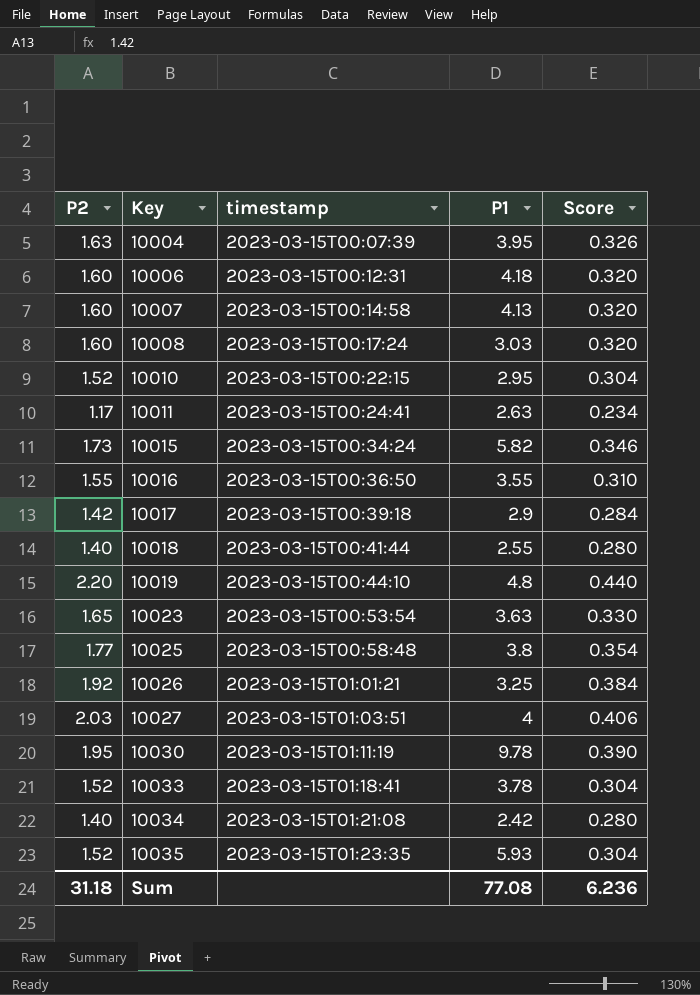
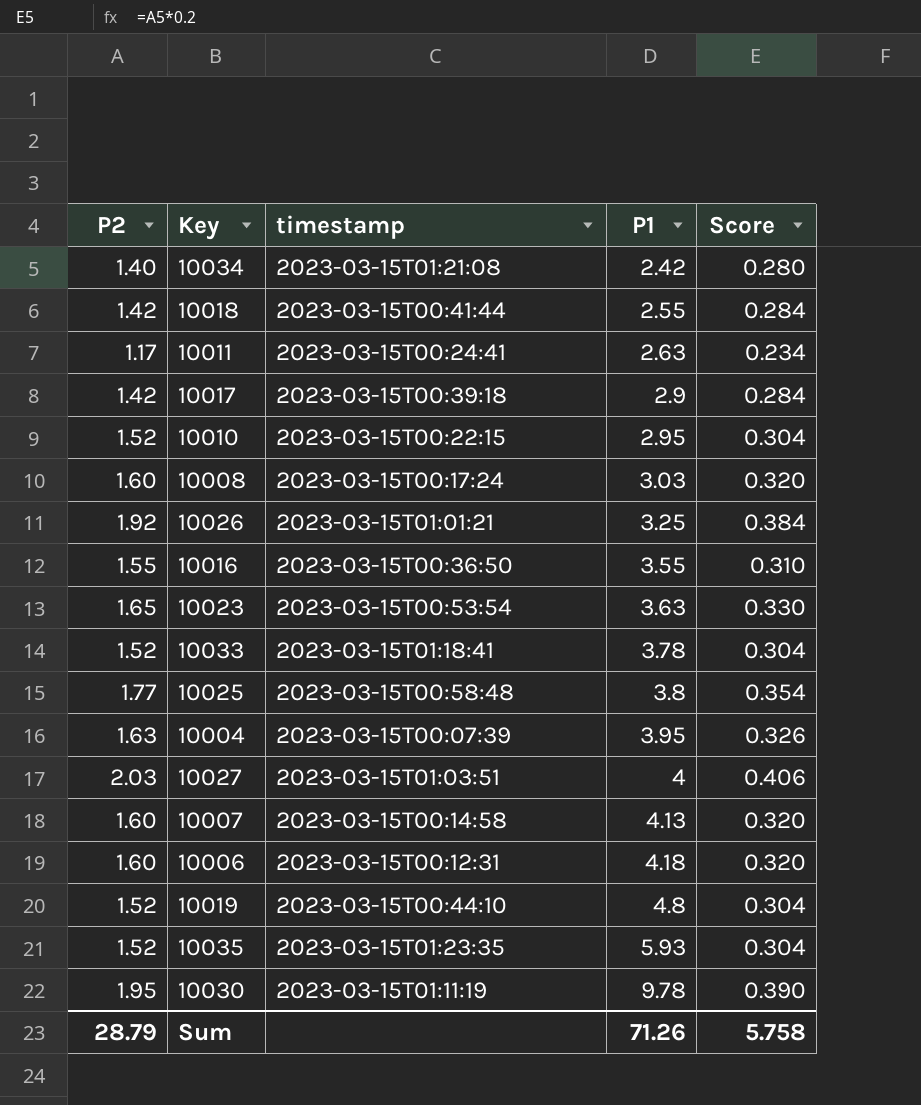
row order: Key ascending -> P1 ascending
row 10015: 1.73 | 2023-03-15T00:34:24 | 5.82 | 0.346 -> none
10018 | P2: 1.40 -> 1.42
10018 | Score: 0.280 -> 0.284
10019 | P2: 2.20 -> 1.52
10019 | Score: 0.440 -> 0.304
Sum | P2: 31.18 -> 28.79
Sum | P1: 77.08 -> 71.26
Sum | Score: 6.236 -> 5.758

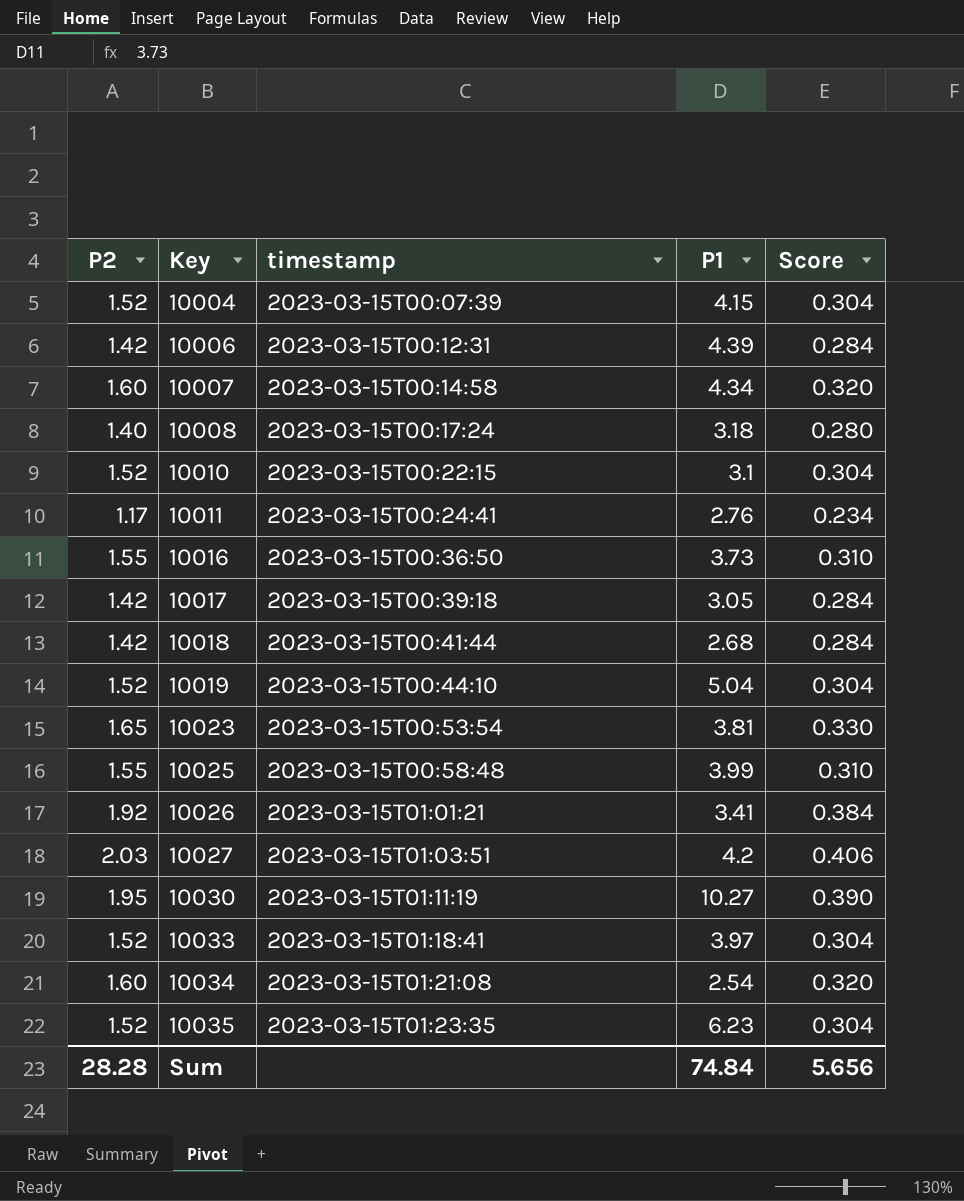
row order: P1 ascending -> Key ascending
10004 | P2: 1.63 -> 1.52
10004 | P1: 3.95 -> 4.15
10004 | Score: 0.326 -> 0.304
10006 | P2: 1.60 -> 1.42
10006 | P1: 4.18 -> 4.39
10006 | Score: 0.320 -> 0.284
10007 | P1: 4.13 -> 4.34
10008 | P2: 1.60 -> 1.40
10008 | P1: 3.03 -> 3.18
10008 | Score: 0.320 -> 0.280
10010 | P1: 2.95 -> 3.1
10011 | P1: 2.63 -> 2.76
10016 | P1: 3.55 -> 3.73
10017 | P1: 2.9 -> 3.05
10018 | P1: 2.55 -> 2.68
10019 | P1: 4.8 -> 5.04
10023 | P1: 3.63 -> 3.81
10025 | P2: 1.77 -> 1.55
10025 | P1: 3.8 -> 3.99
10025 | Score: 0.354 -> 0.310
10026 | P1: 3.25 -> 3.41
10027 | P1: 4 -> 4.2
10030 | P1: 9.78 -> 10.27
10033 | P1: 3.78 -> 3.97
10034 | P2: 1.40 -> 1.60
10034 | P1: 2.42 -> 2.54
10034 | Score: 0.280 -> 0.320
10035 | P1: 5.93 -> 6.23
Sum | P2: 28.79 -> 28.28
Sum | P1: 71.26 -> 74.84
Sum | Score: 5.758 -> 5.656

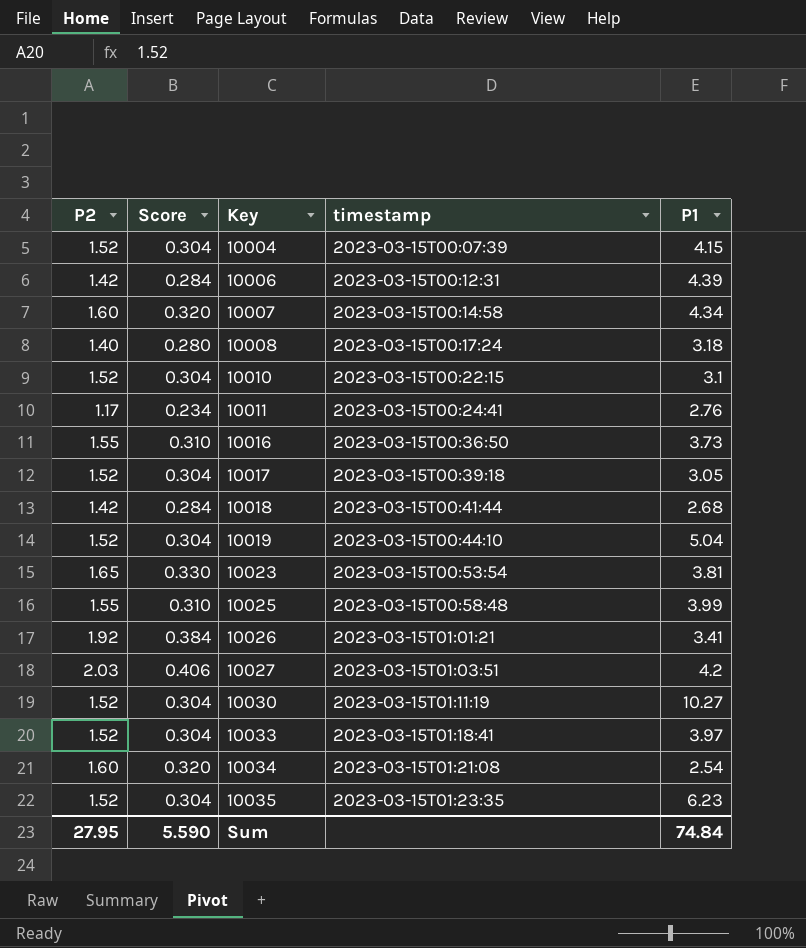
column Score | position: 5 -> 2
10017 | P2: 1.42 -> 1.52
10017 | Score: 0.284 -> 0.304
10030 | P2: 1.95 -> 1.52
10030 | Score: 0.390 -> 0.304
Sum | P2: 28.28 -> 27.95
Sum | Score: 5.656 -> 5.590

